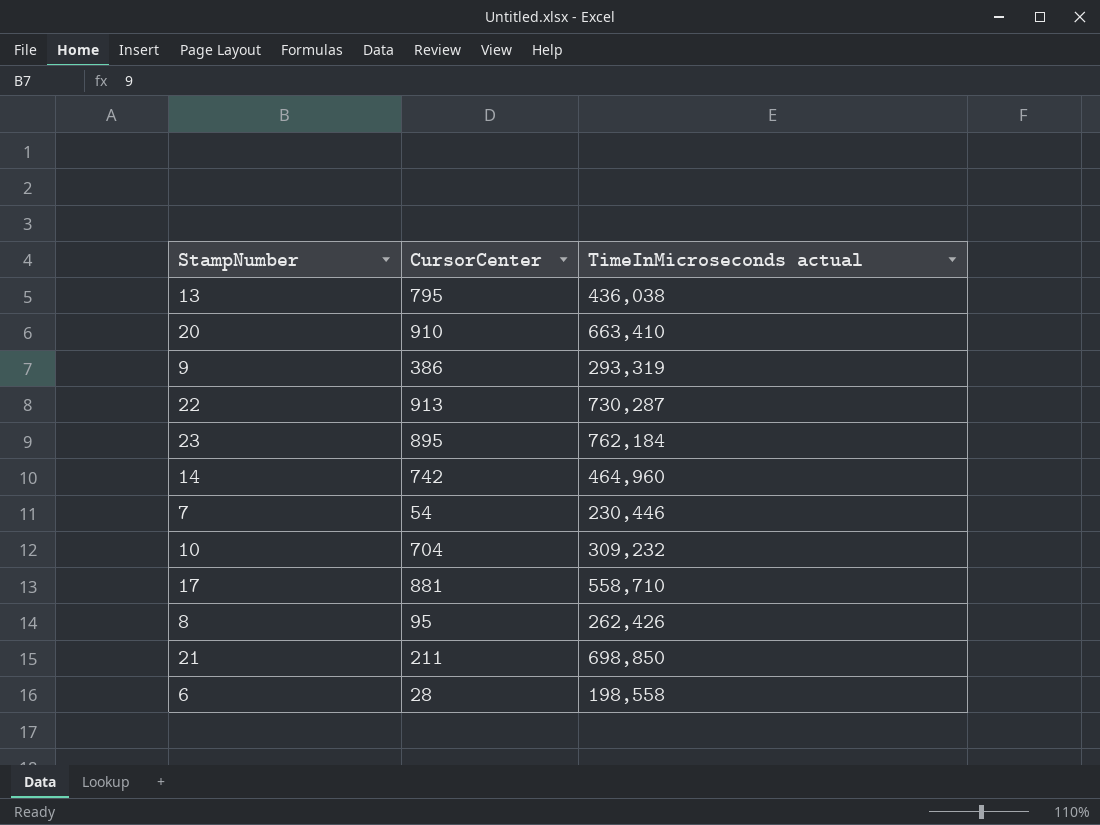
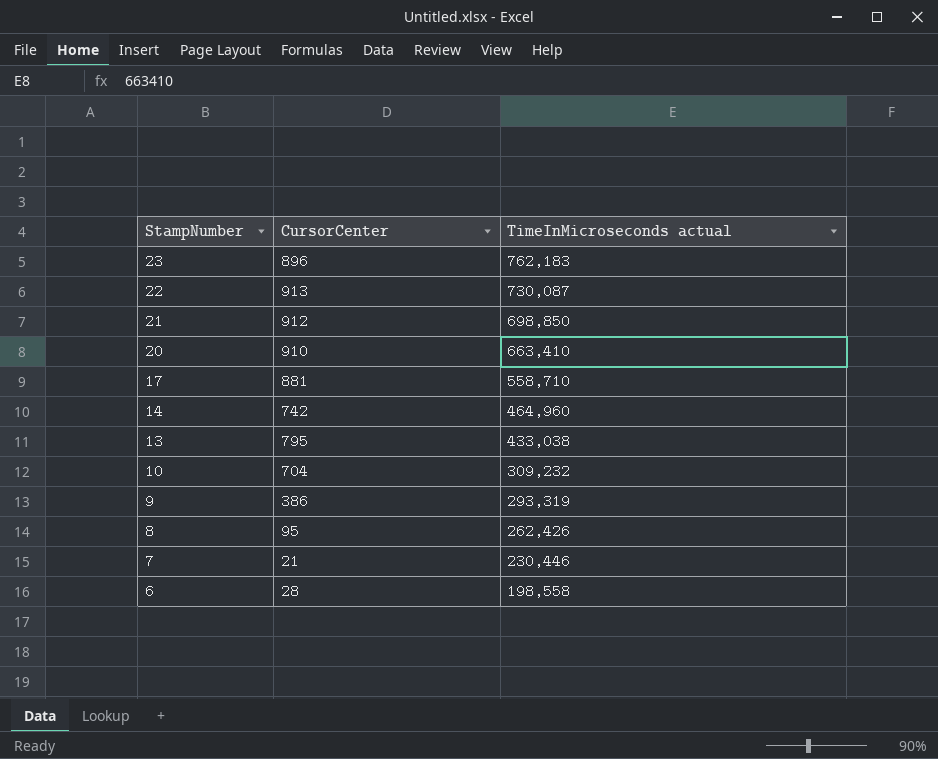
row order: none -> StampNumber descending
23 | CursorCenter: 895 -> 896
23 | TimeInMicroseconds actual: 762,184 -> 762,183
22 | TimeInMicroseconds actual: 730,287 -> 730,087
21 | CursorCenter: 211 -> 912
13 | TimeInMicroseconds actual: 436,038 -> 433,038
7 | CursorCenter: 54 -> 21

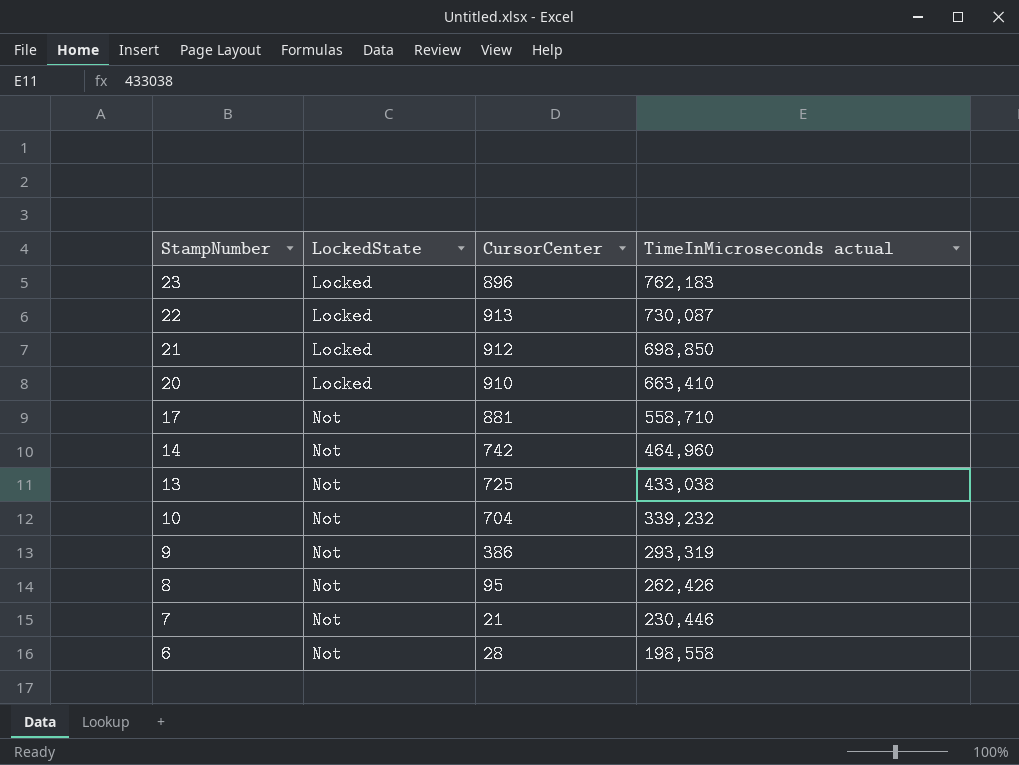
column LockedState | position: none -> 2
13 | CursorCenter: 795 -> 725
10 | TimeInMicroseconds actual: 309,232 -> 339,232

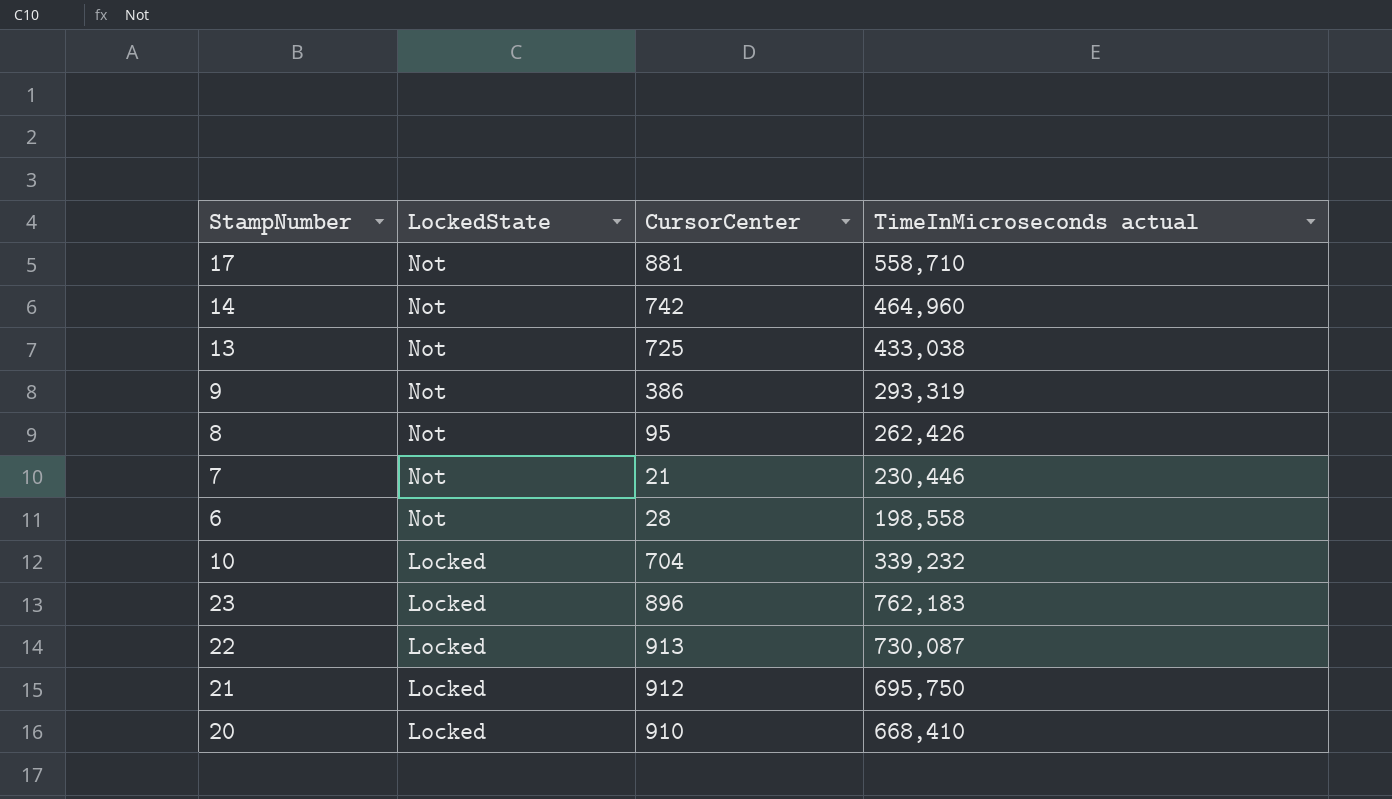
row order: StampNumber descending -> LockedState descending
10 | LockedState: Not -> Locked
21 | TimeInMicroseconds actual: 698,850 -> 695,750
20 | TimeInMicroseconds actual: 663,410 -> 668,410

